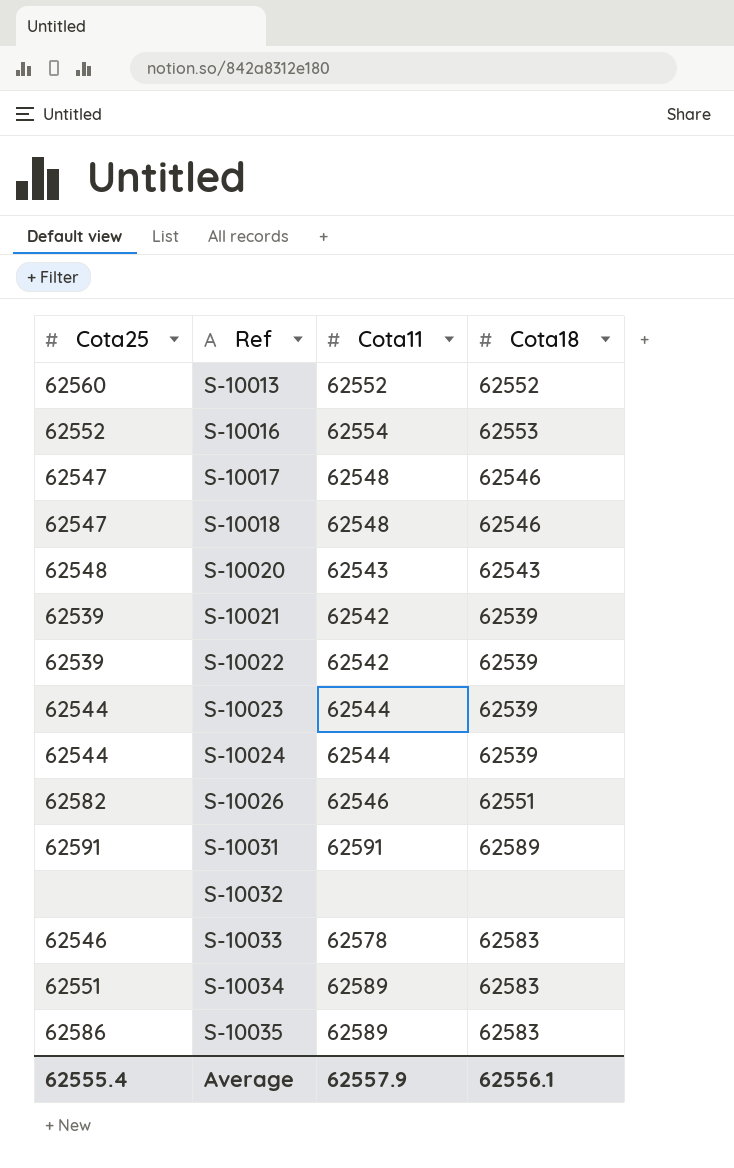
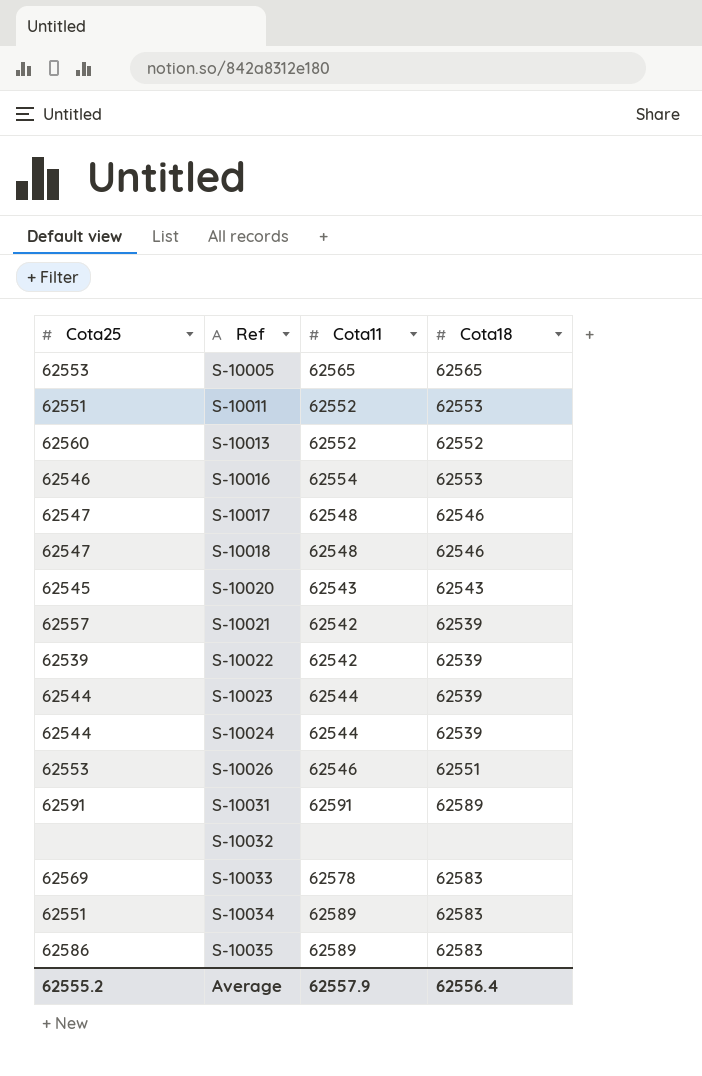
row S-10005: none -> 62553 | 62565 | 62565
row S-10011: none -> 62551 | 62552 | 62553
S-10016 | Cota25: 62552 -> 62546
S-10020 | Cota25: 62548 -> 62545
S-10021 | Cota25: 62539 -> 62557
S-10026 | Cota25: 62582 -> 62553
S-10033 | Cota25: 62546 -> 62569
Average | Cota25: 62555.4 -> 62555.2
Average | Cota18: 62556.1 -> 62556.4

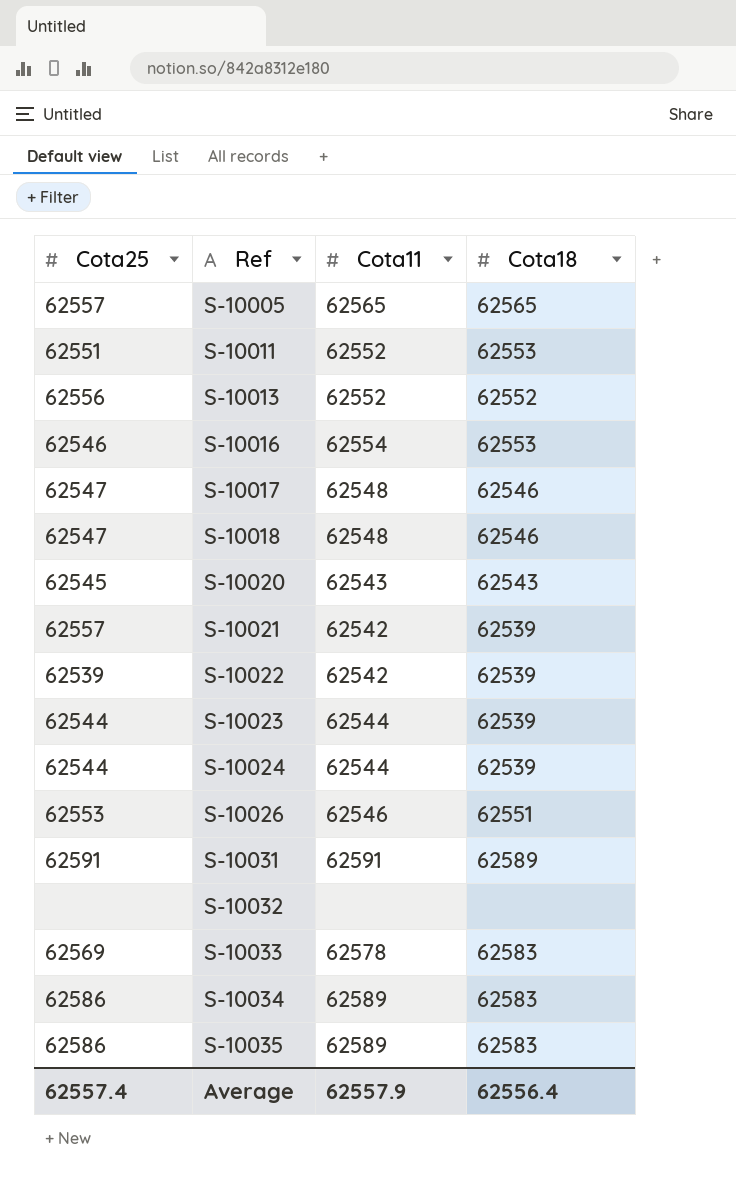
S-10005 | Cota25: 62553 -> 62557
S-10013 | Cota25: 62560 -> 62556
S-10034 | Cota25: 62551 -> 62586
Average | Cota25: 62555.2 -> 62557.4

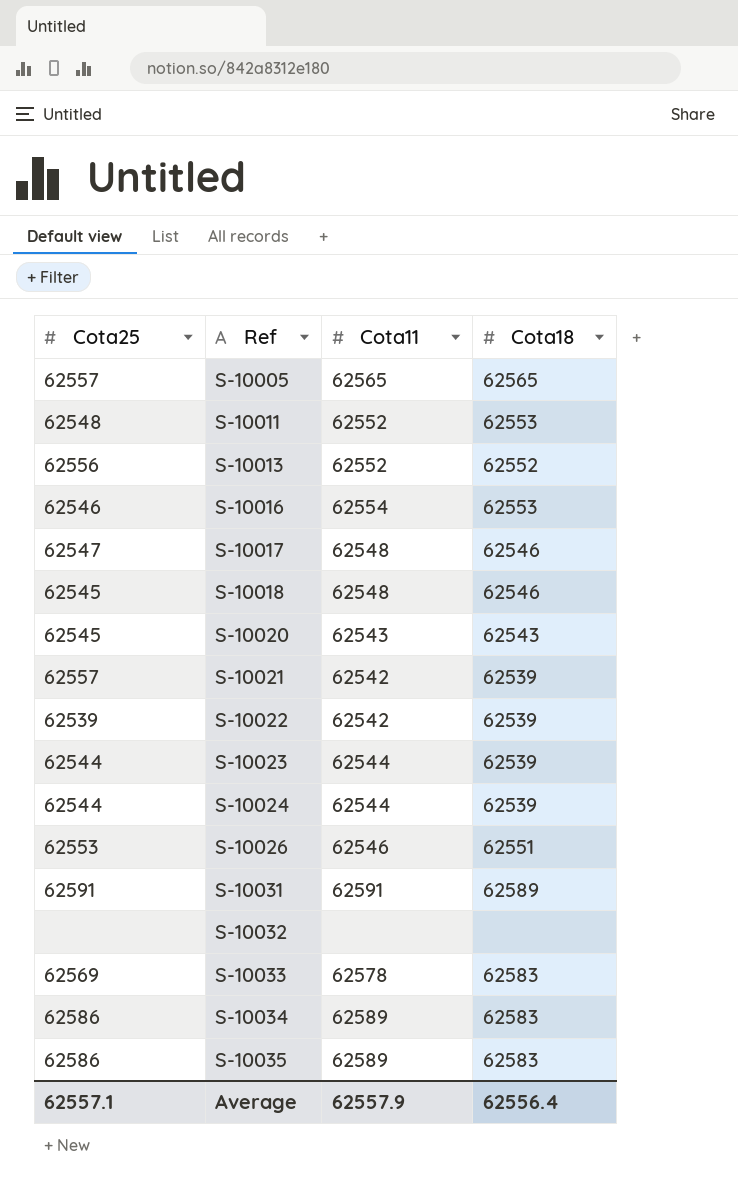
S-10011 | Cota25: 62551 -> 62548
S-10018 | Cota25: 62547 -> 62545
Average | Cota25: 62557.4 -> 62557.1

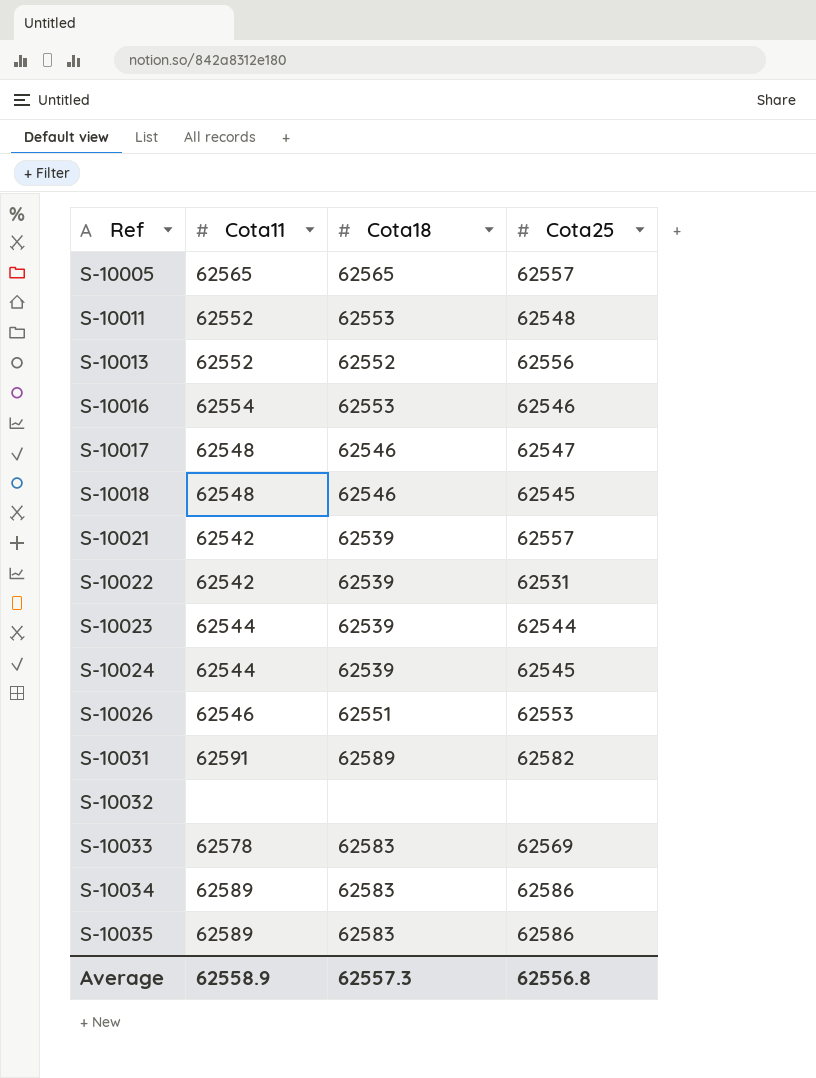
column Cota25 | position: 1 -> 4
row S-10020: 62545 | 62543 | 62543 -> none
S-10022 | Cota25: 62539 -> 62531
S-10024 | Cota25: 62544 -> 62545
S-10031 | Cota25: 62591 -> 62582
Average | Cota11: 62557.9 -> 62558.9
Average | Cota18: 62556.4 -> 62557.3
Average | Cota25: 62557.1 -> 62556.8

